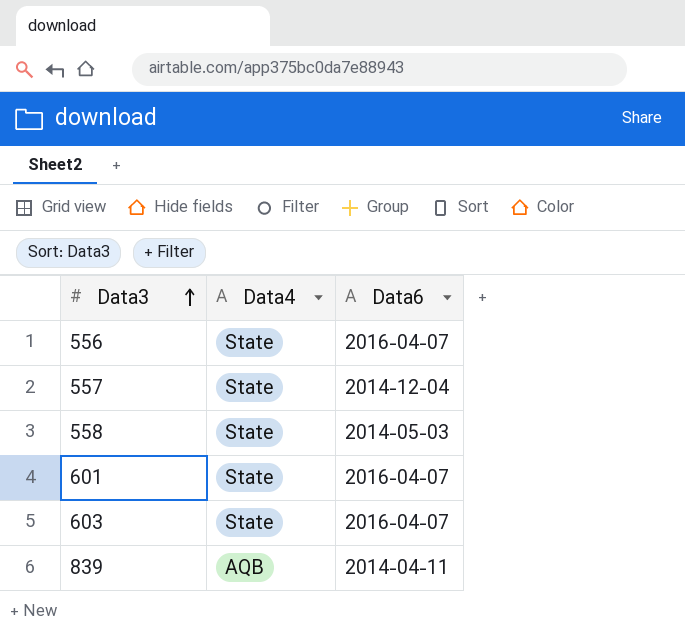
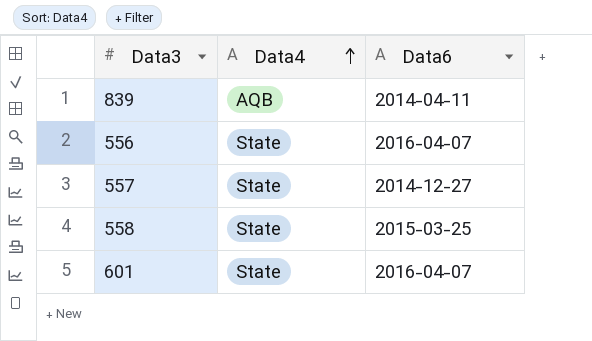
row order: Data3 ascending -> Data4 ascending
row 603: State | 2016-04-07 -> none
557 | Data6: 2014-12-04 -> 2014-12-27
558 | Data6: 2014-05-03 -> 2015-03-25

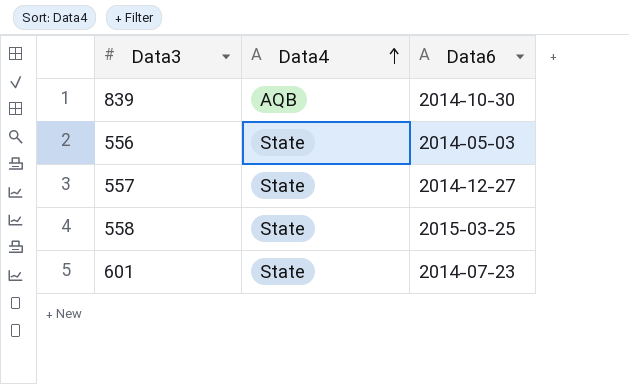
839 | Data6: 2014-04-11 -> 2014-10-30
556 | Data6: 2016-04-07 -> 2014-05-03
601 | Data6: 2016-04-07 -> 2014-07-23

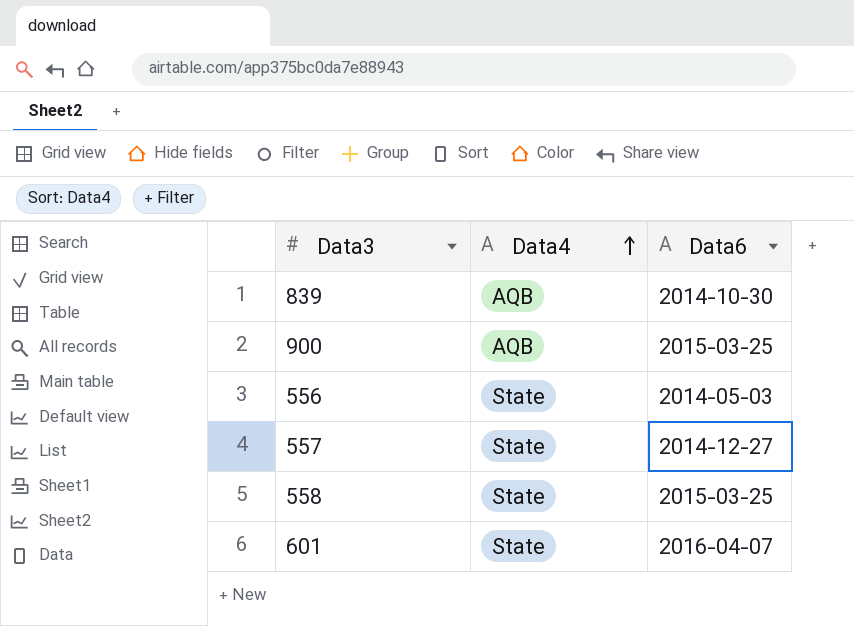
row 900: none -> AQB | 2015-03-25
601 | Data6: 2014-07-23 -> 2016-04-07

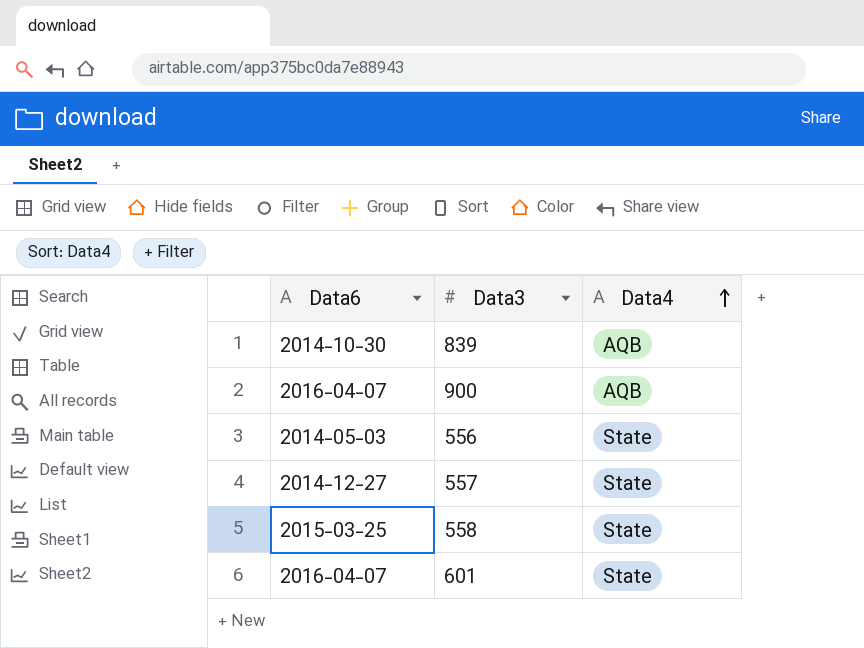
column Data6 | position: 3 -> 1
900 | Data6: 2015-03-25 -> 2016-04-07

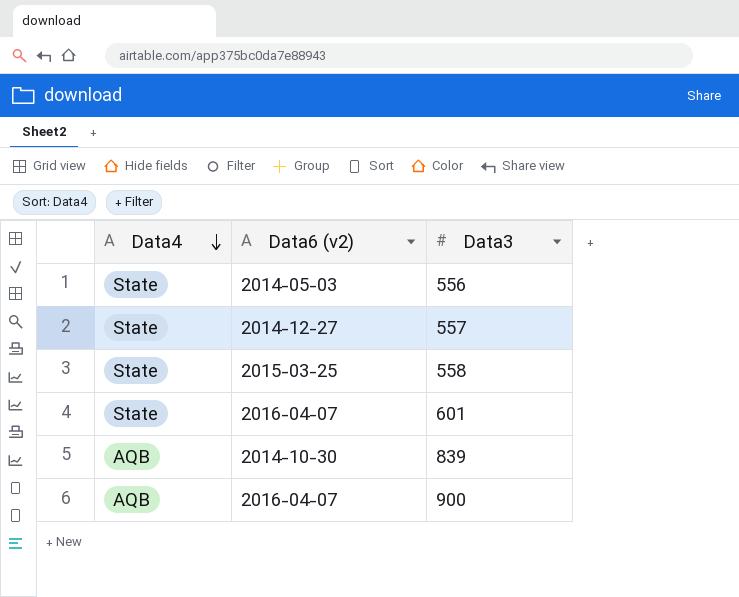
row order: Data4 ascending -> Data4 descending
column Data4 | position: 3 -> 1
column name: Data6 -> Data6 (v2)

